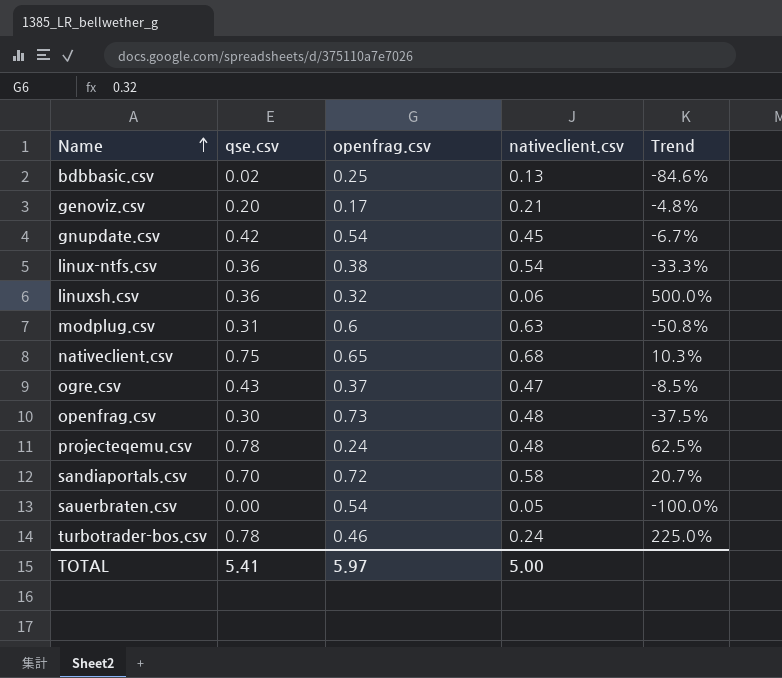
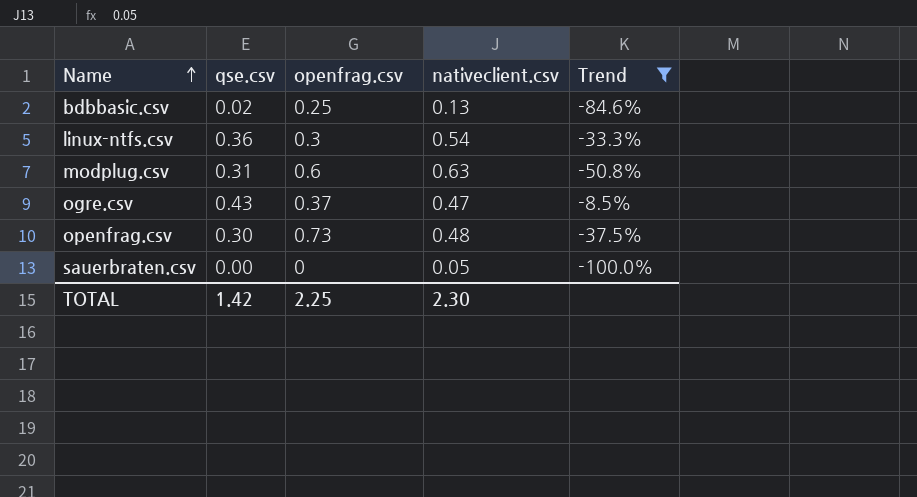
filter: none -> Trend <= -8.5%
linux-ntfs.csv | openfrag.csv: 0.38 -> 0.3
sauerbraten.csv | openfrag.csv: 0.54 -> 0
TOTAL | qse.csv: 5.41 -> 1.42
TOTAL | openfrag.csv: 5.97 -> 2.25
TOTAL | nativeclient.csv: 5.00 -> 2.30

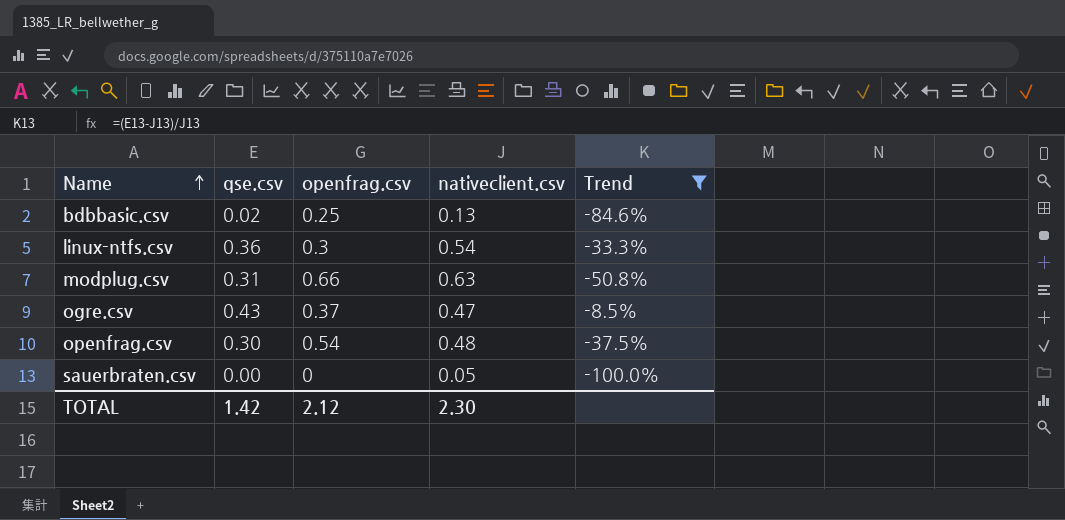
modplug.csv | openfrag.csv: 0.6 -> 0.66
openfrag.csv | openfrag.csv: 0.73 -> 0.54
TOTAL | openfrag.csv: 2.25 -> 2.12

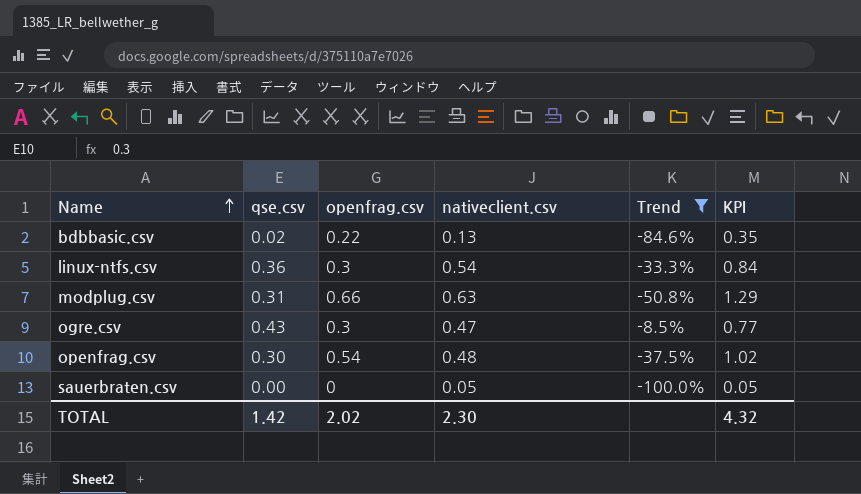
column KPI | formula: none -> [openfrag.csv] + [nativeclient.csv]
bdbbasic.csv | openfrag.csv: 0.25 -> 0.22
ogre.csv | openfrag.csv: 0.37 -> 0.3
TOTAL | openfrag.csv: 2.12 -> 2.02

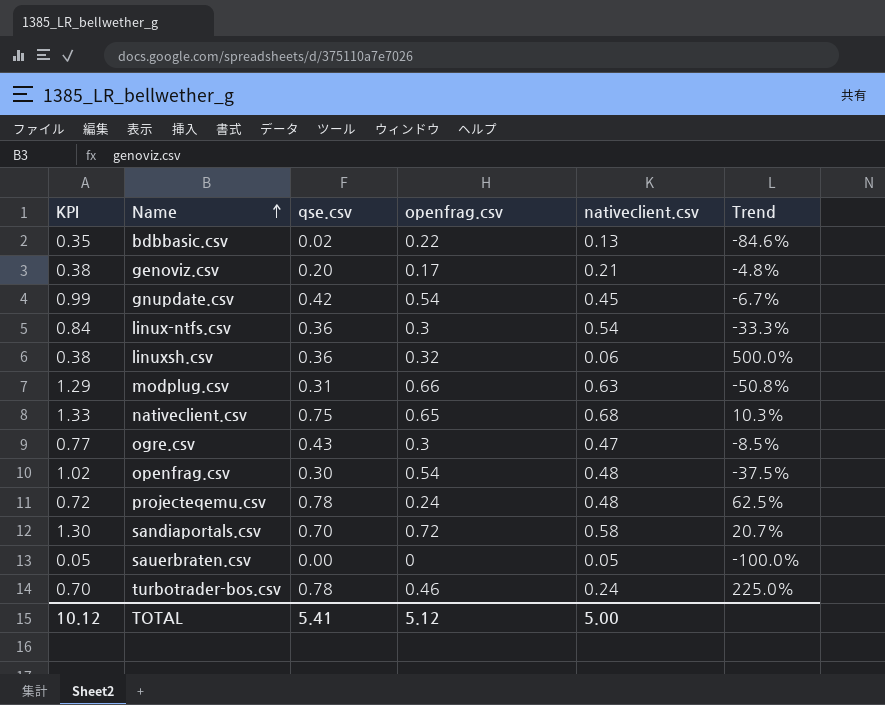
filter: Trend <= -8.5% -> none
column KPI | position: 6 -> 1
TOTAL | KPI: 4.32 -> 10.12
TOTAL | qse.csv: 1.42 -> 5.41
TOTAL | openfrag.csv: 2.02 -> 5.12
TOTAL | nativeclient.csv: 2.30 -> 5.00

